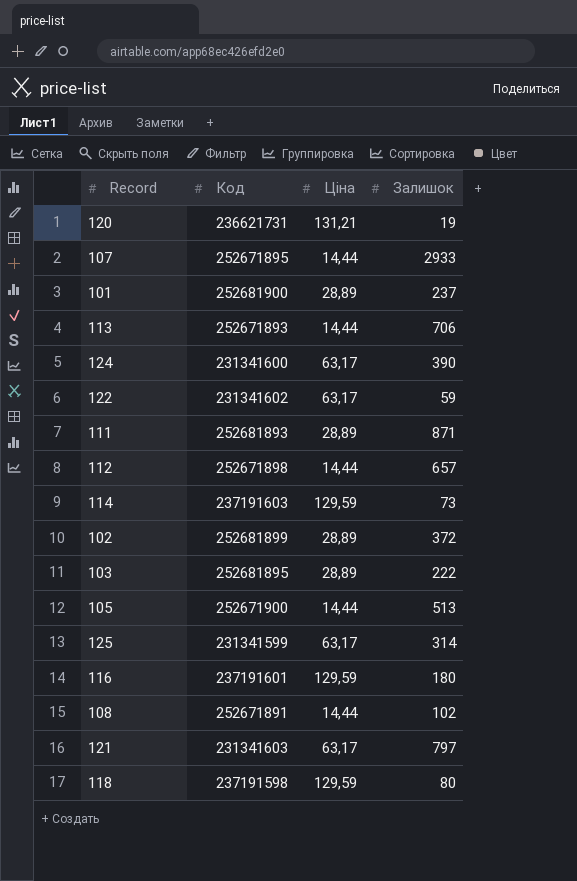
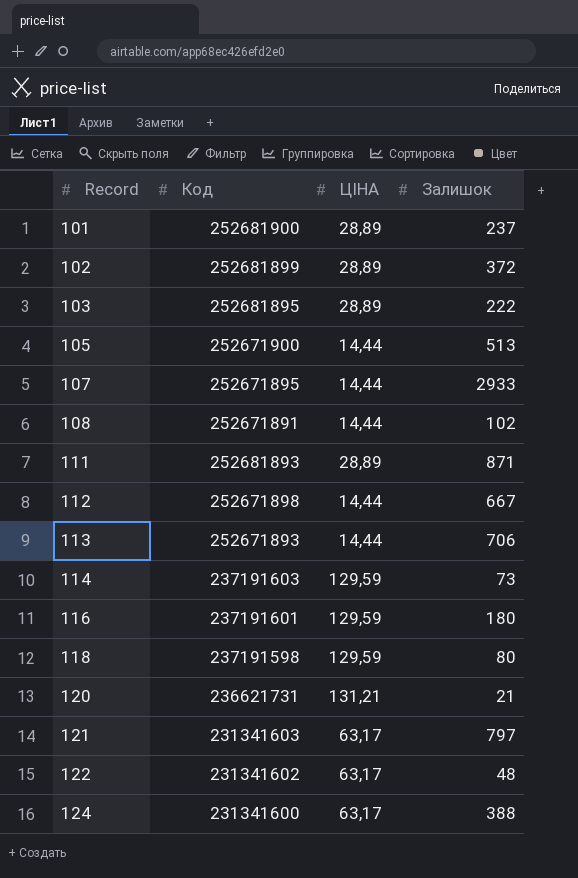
row order: none -> Record ascending
column name: Ціна -> ЦІНА
row 125: 231341599 | 63,17 | 314 -> none
112 | Залишок: 657 -> 667
120 | Залишок: 19 -> 21
122 | Залишок: 59 -> 48
124 | Залишок: 390 -> 388

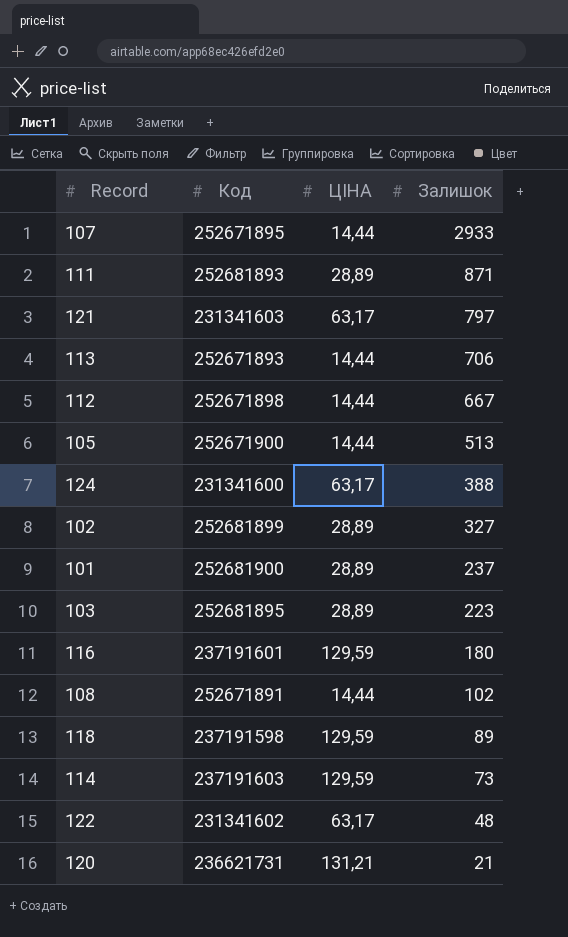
row order: Record ascending -> Залишок descending
102 | Залишок: 372 -> 327
103 | Залишок: 222 -> 223
118 | Залишок: 80 -> 89

